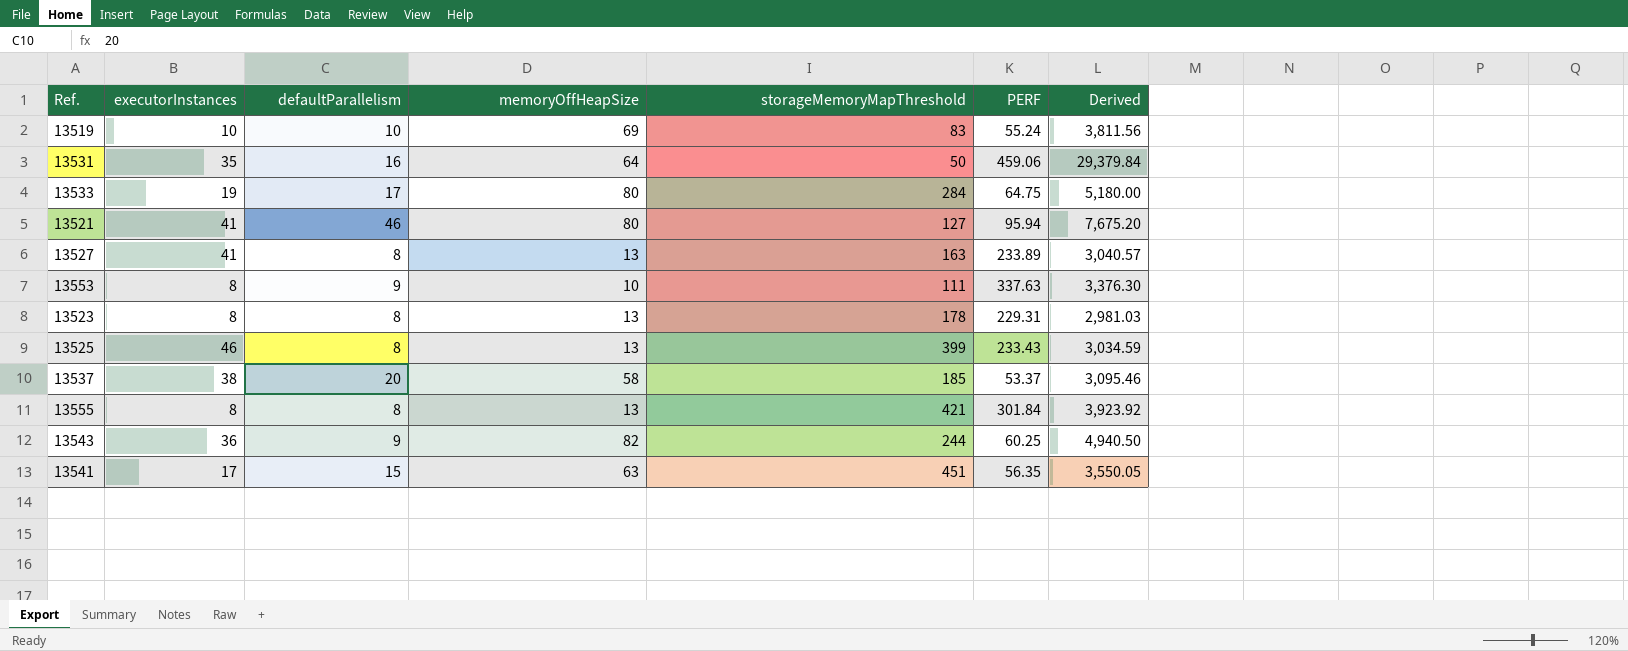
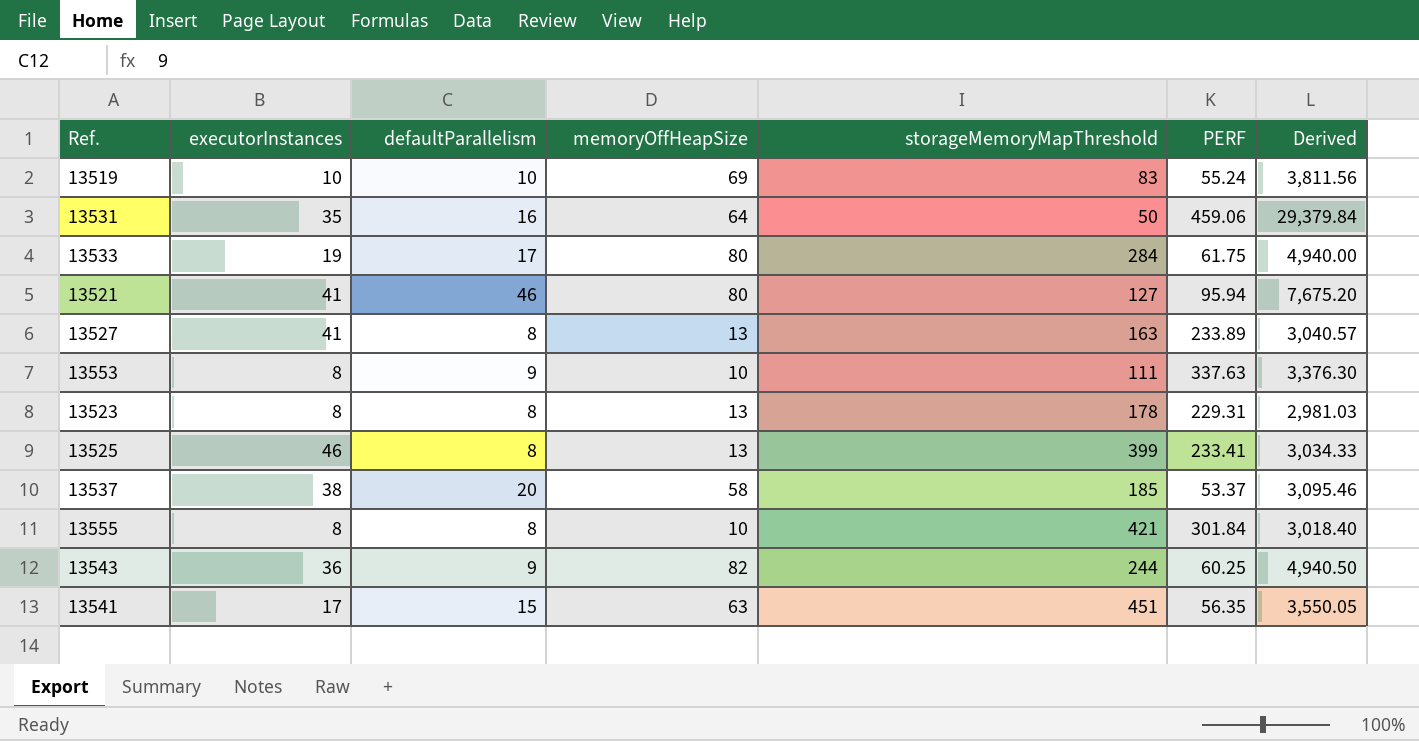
13533 | PERF: 64.75 -> 61.75
13533 | Derived: 5,180.00 -> 4,940.00
13525 | PERF: 233.43 -> 233.41
13525 | Derived: 3,034.59 -> 3,034.33
13555 | memoryOffHeapSize: 13 -> 10
13555 | Derived: 3,923.92 -> 3,018.40

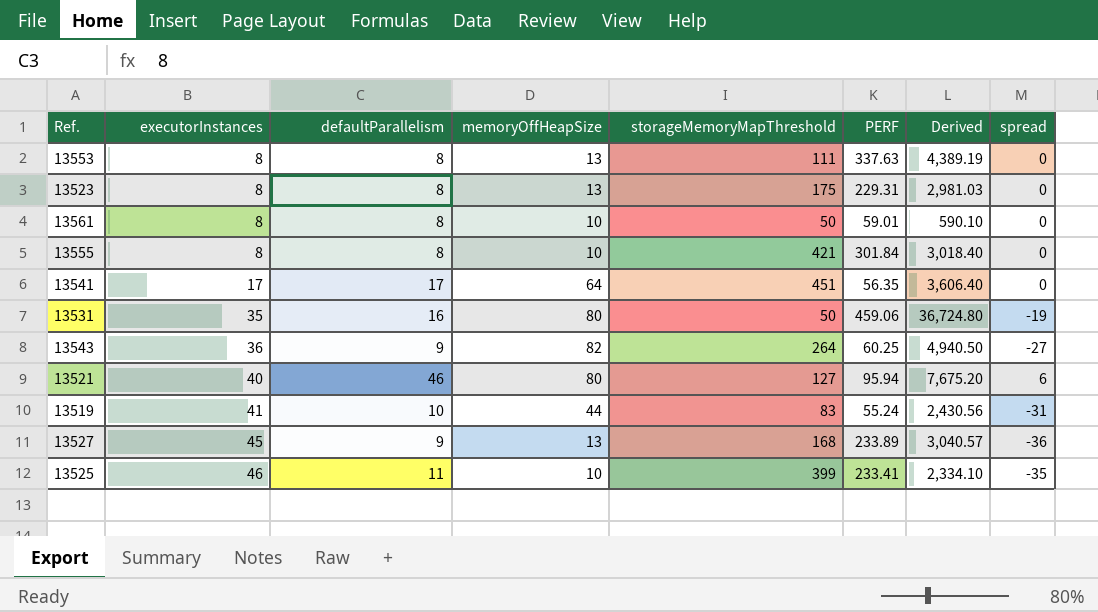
row order: none -> executorInstances ascending
column spread | formula: none -> [defaultParallelism] - [executorInstances]
row 13533: 19 | 17 | 80 | 284 | 61.75 | 4,940.00 -> none
row 13537: 38 | 20 | 58 | 185 | 53.37 | 3,095.46 -> none
13553 | defaultParallelism: 9 -> 8
13553 | memoryOffHeapSize: 10 -> 13
13553 | Derived: 3,376.30 -> 4,389.19
13523 | storageMemoryMapThreshold: 178 -> 175
row 13561: none -> 8 | 8 | 10 | 50 | 59.01 | 590.10 | 0
13541 | defaultParallelism: 15 -> 17
13541 | memoryOffHeapSize: 63 -> 64
13541 | Derived: 3,550.05 -> 3,606.40
13531 | memoryOffHeapSize: 64 -> 80
13531 | Derived: 29,379.84 -> 36,724.80
13543 | storageMemoryMapThreshold: 244 -> 264
13521 | executorInstances: 41 -> 40
13519 | executorInstances: 10 -> 41
13519 | memoryOffHeapSize: 69 -> 44
13519 | Derived: 3,811.56 -> 2,430.56
13527 | executorInstances: 41 -> 45
13527 | defaultParallelism: 8 -> 9
13527 | storageMemoryMapThreshold: 163 -> 168
13525 | defaultParallelism: 8 -> 11
13525 | memoryOffHeapSize: 13 -> 10
13525 | Derived: 3,034.33 -> 2,334.10

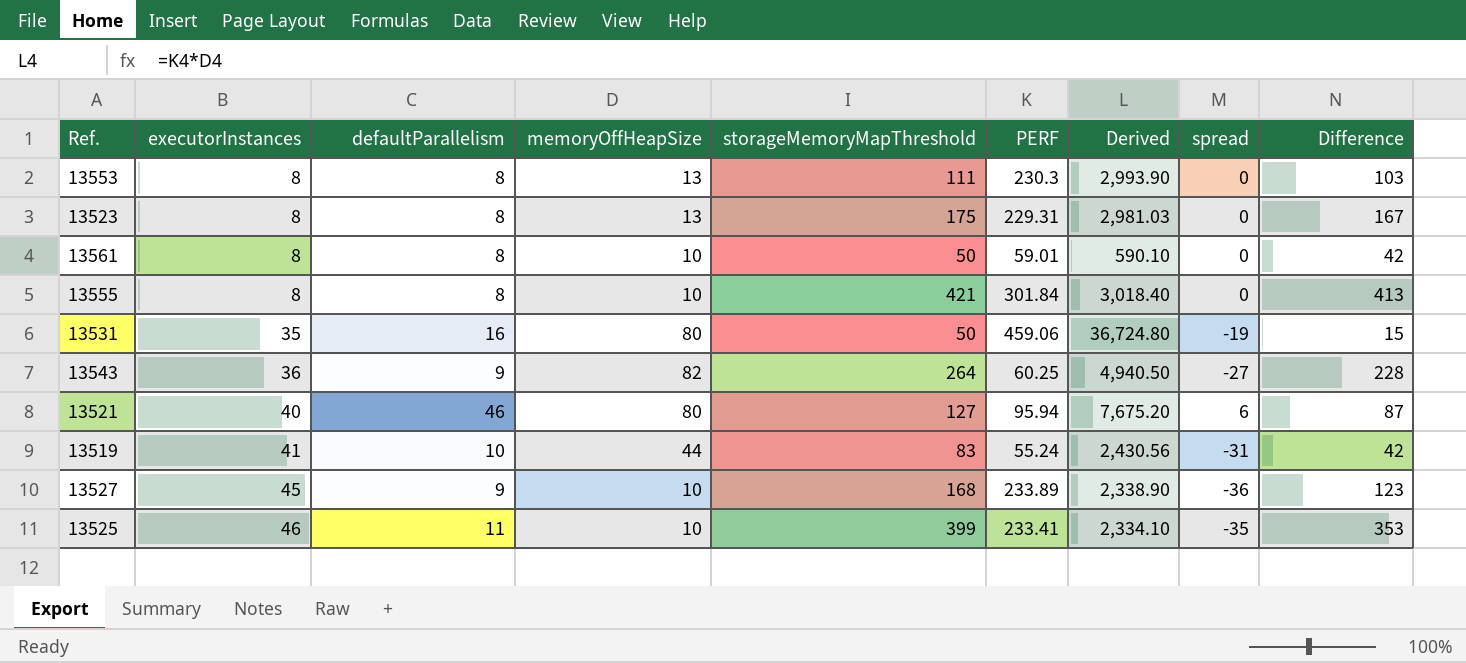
column Difference | formula: none -> [storageMemoryMapThreshold] - [executorInstances]
row 13541: 17 | 17 | 64 | 451 | 56.35 | 3,606.40 | 0 -> none
13553 | PERF: 337.63 -> 230.3
13553 | Derived: 4,389.19 -> 2,993.90
13527 | memoryOffHeapSize: 13 -> 10
13527 | Derived: 3,040.57 -> 2,338.90

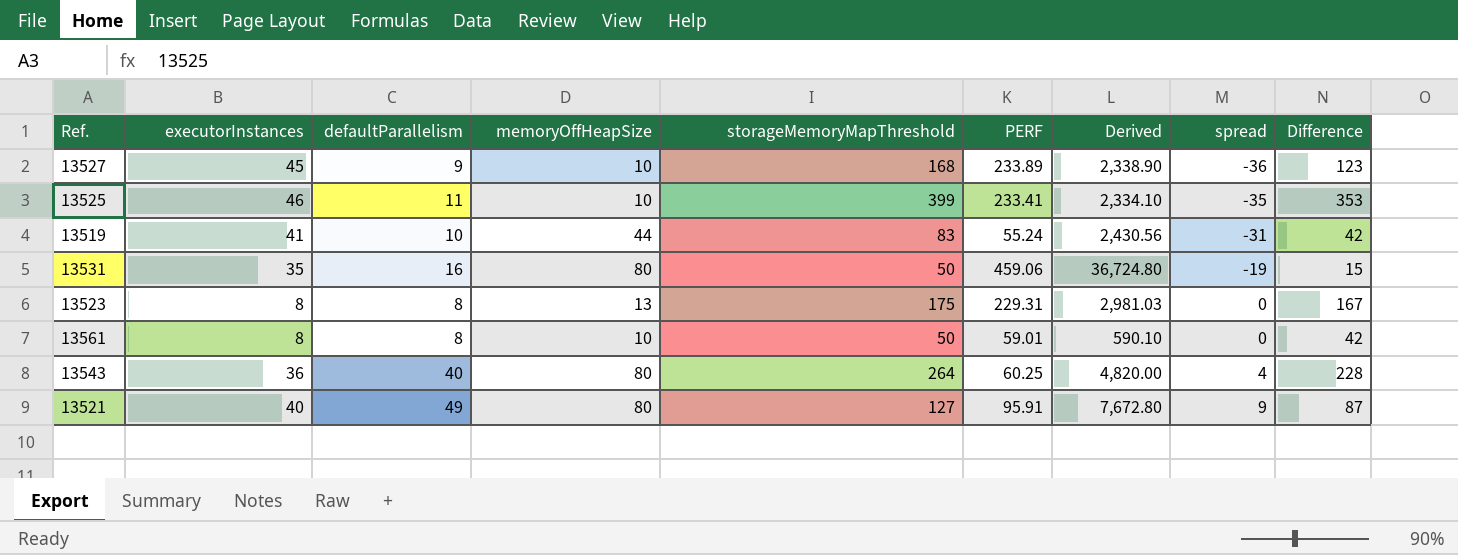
row order: executorInstances ascending -> spread ascending
row 13553: 8 | 8 | 13 | 111 | 230.3 | 2,993.90 | 0 | 103 -> none
row 13555: 8 | 8 | 10 | 421 | 301.84 | 3,018.40 | 0 | 413 -> none
13543 | defaultParallelism: 9 -> 40
13543 | memoryOffHeapSize: 82 -> 80
13543 | Derived: 4,940.50 -> 4,820.00
13543 | spread: -27 -> 4
13521 | defaultParallelism: 46 -> 49
13521 | PERF: 95.94 -> 95.91
13521 | Derived: 7,675.20 -> 7,672.80
13521 | spread: 6 -> 9

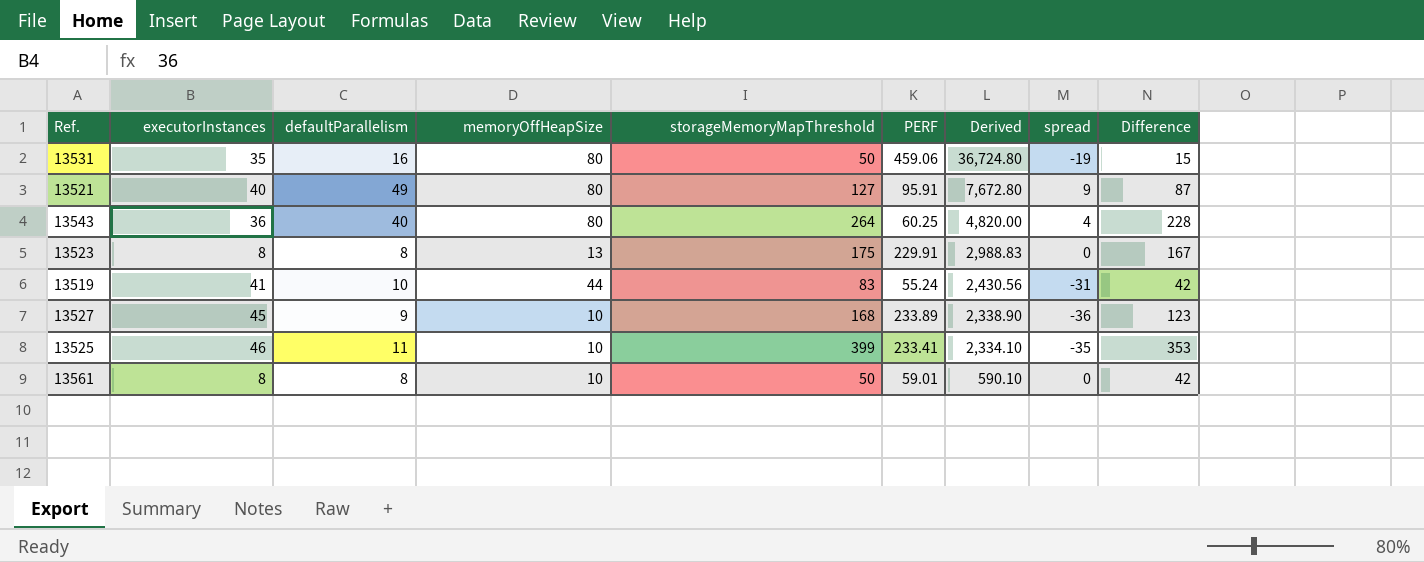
row order: spread ascending -> Derived descending
13523 | PERF: 229.31 -> 229.91
13523 | Derived: 2,981.03 -> 2,988.83

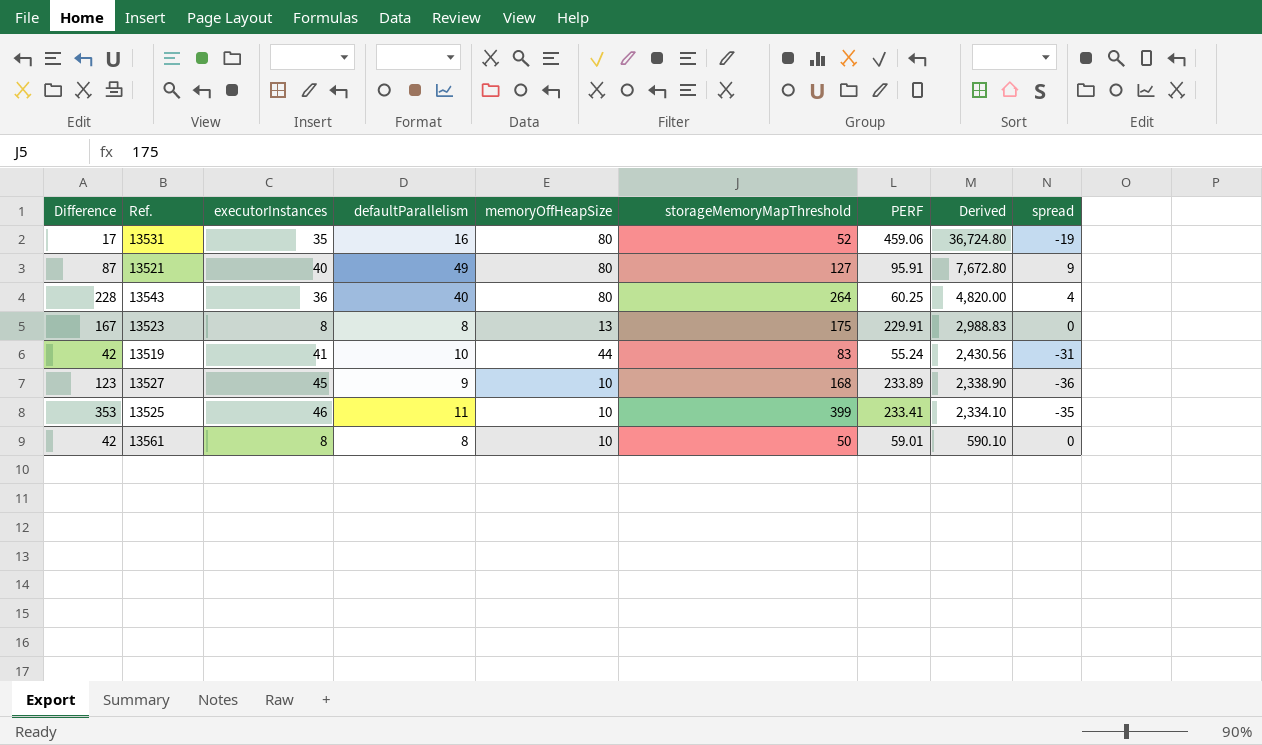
column Difference | position: 9 -> 1
13531 | Difference: 15 -> 17
13531 | storageMemoryMapThreshold: 50 -> 52

